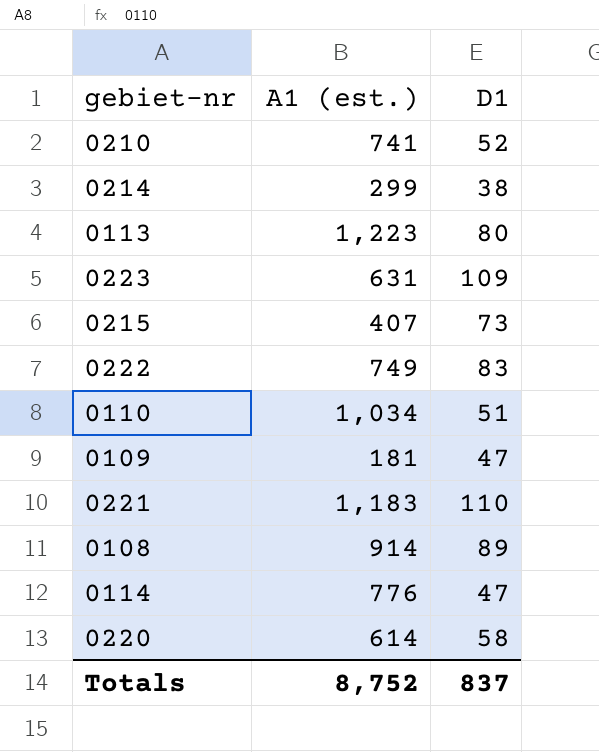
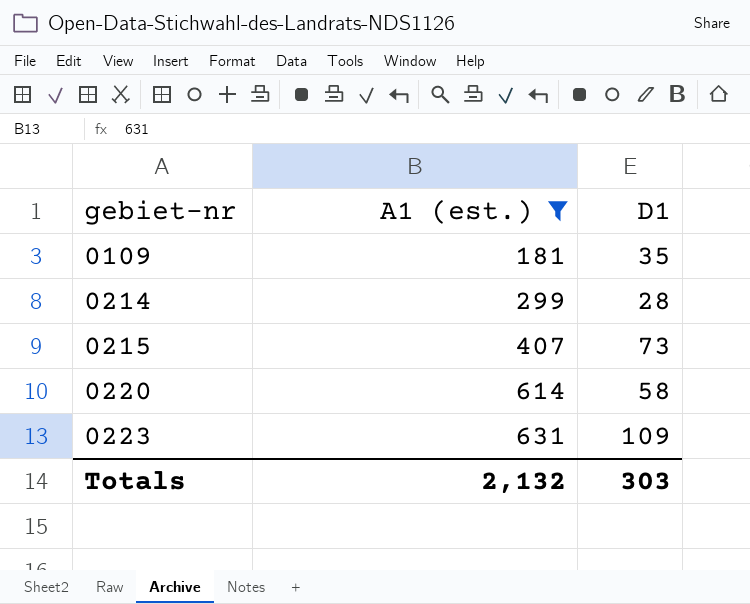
filter: none -> A1 (est.) <= 631
row order: none -> gebiet-nr ascending
0109 | D1: 47 -> 35
0214 | D1: 38 -> 28
Totals | A1 (est.): 8,752 -> 2,132
Totals | D1: 837 -> 303

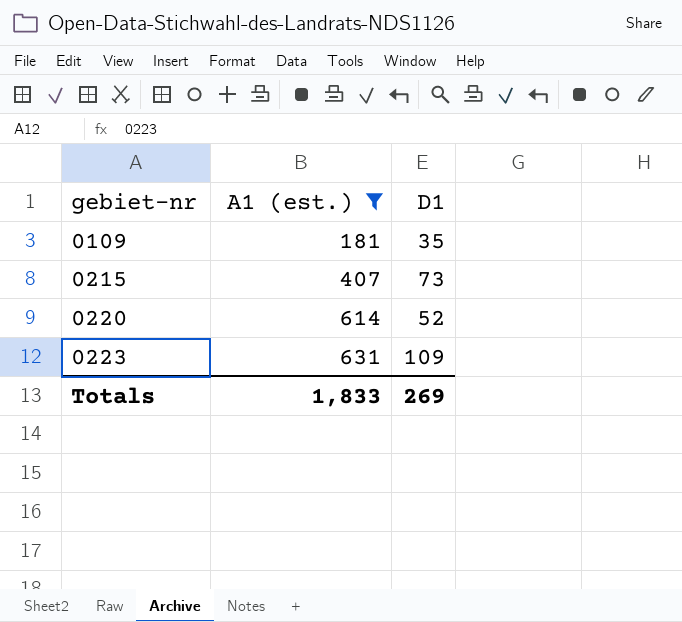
row 0214: 299 | 28 -> none
0220 | D1: 58 -> 52
Totals | A1 (est.): 2,132 -> 1,833
Totals | D1: 303 -> 269

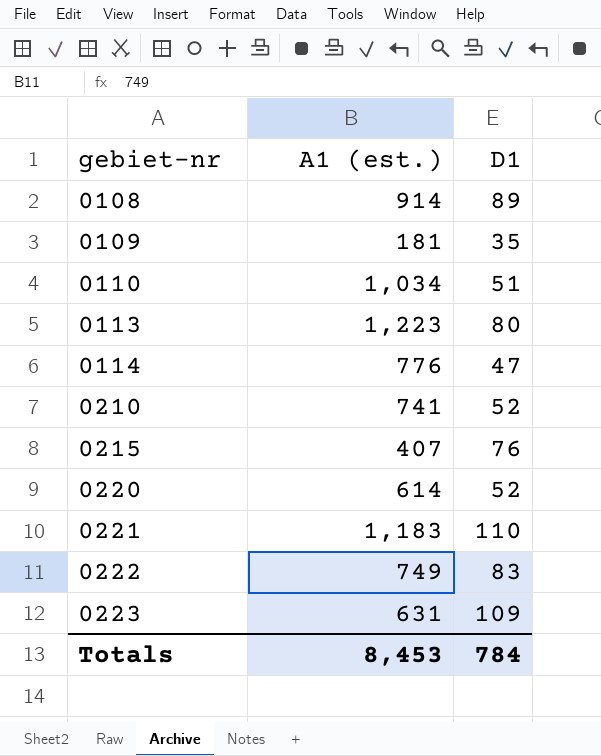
filter: A1 (est.) <= 631 -> none
0215 | D1: 73 -> 76
Totals | A1 (est.): 1,833 -> 8,453
Totals | D1: 269 -> 784

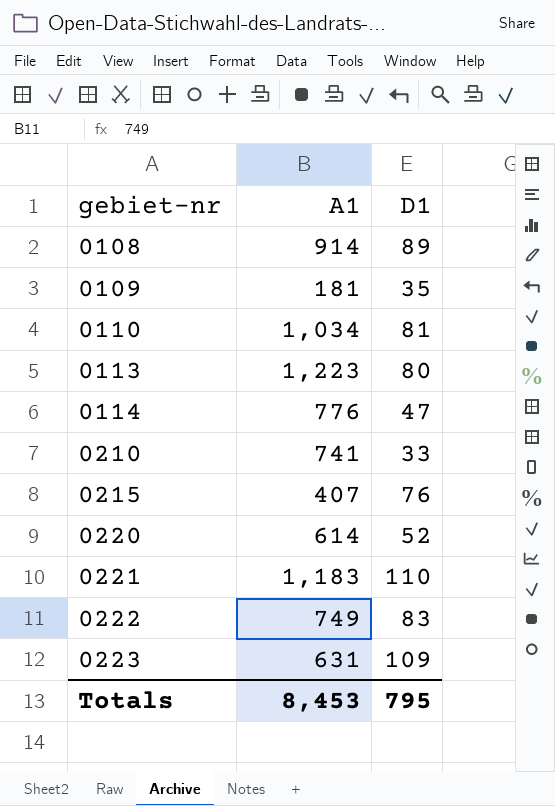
column name: A1 (est.) -> A1
0110 | D1: 51 -> 81
0210 | D1: 52 -> 33
Totals | D1: 784 -> 795

